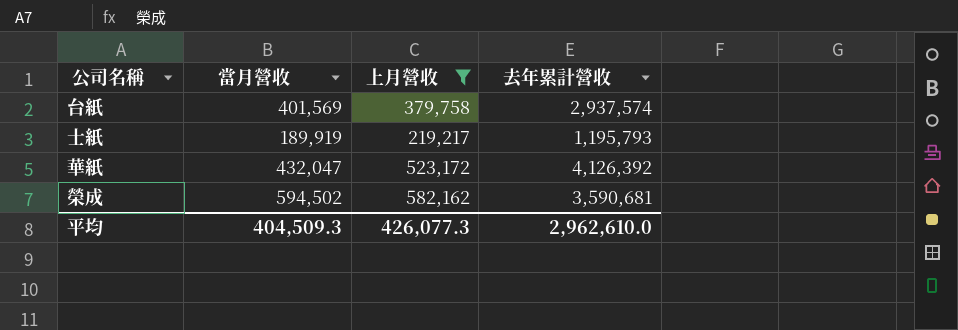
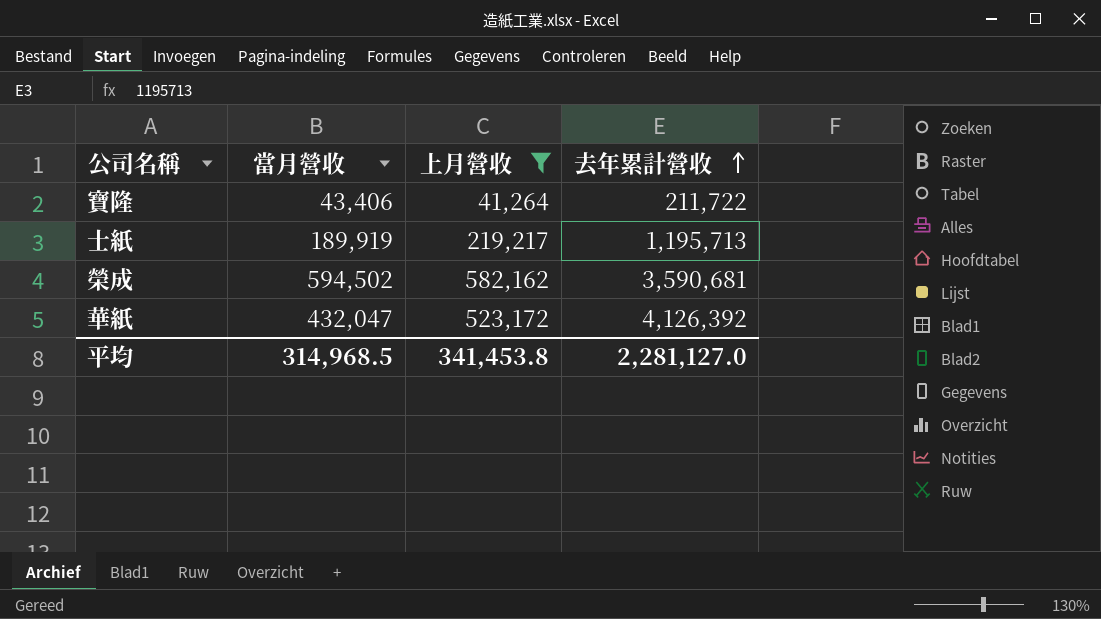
row order: none -> 去年累計營收 ascending
row 台紙: 401,569 | 379,758 | 2,937,574 -> none
row 寶隆: none -> 43,406 | 41,264 | 211,722
士紙 | 去年累計營收: 1,195,793 -> 1,195,713
平均 | 當月營收: 404,509.3 -> 314,968.5
平均 | 上月營收: 426,077.3 -> 341,453.8
平均 | 去年累計營收: 2,962,610.0 -> 2,281,127.0

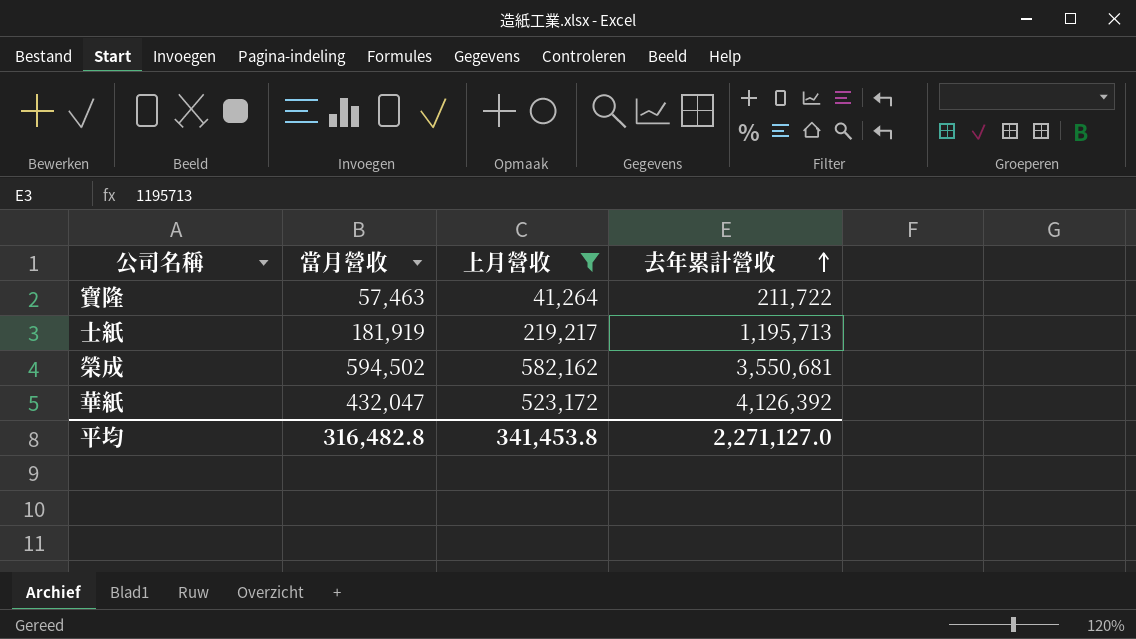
寶隆 | 當月營收: 43,406 -> 57,463
士紙 | 當月營收: 189,919 -> 181,919
榮成 | 去年累計營收: 3,590,681 -> 3,550,681
平均 | 當月營收: 314,968.5 -> 316,482.8
平均 | 去年累計營收: 2,281,127.0 -> 2,271,127.0

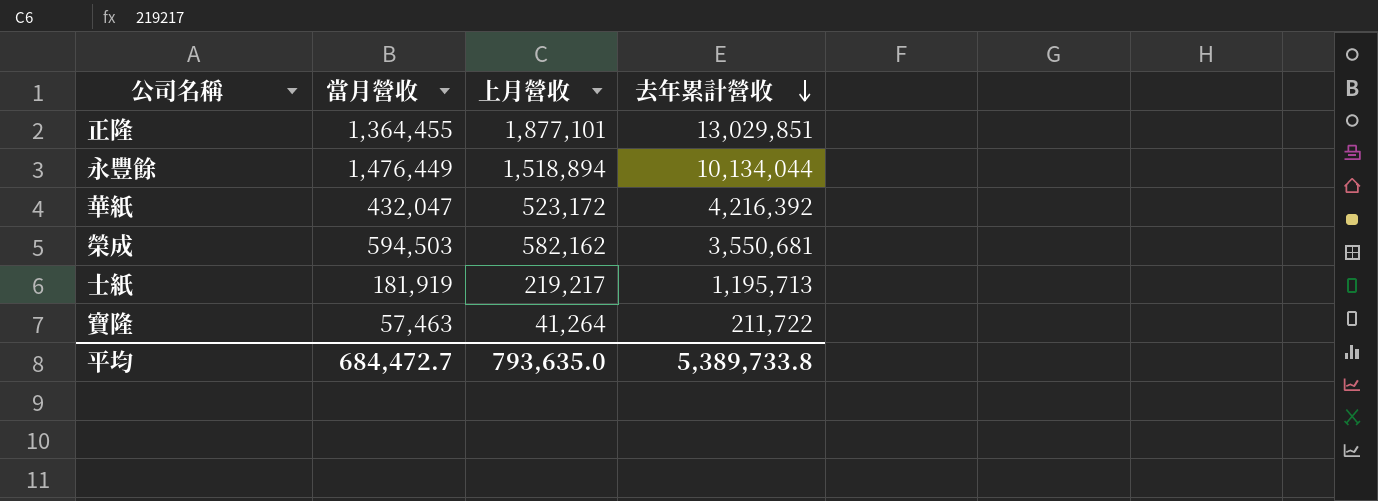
filter: 上月營收 <= 582,162 -> none
row order: 去年累計營收 ascending -> 去年累計營收 descending
華紙 | 去年累計營收: 4,126,392 -> 4,216,392
榮成 | 當月營收: 594,502 -> 594,503
平均 | 當月營收: 316,482.8 -> 684,472.7
平均 | 上月營收: 341,453.8 -> 793,635.0
平均 | 去年累計營收: 2,271,127.0 -> 5,389,733.8

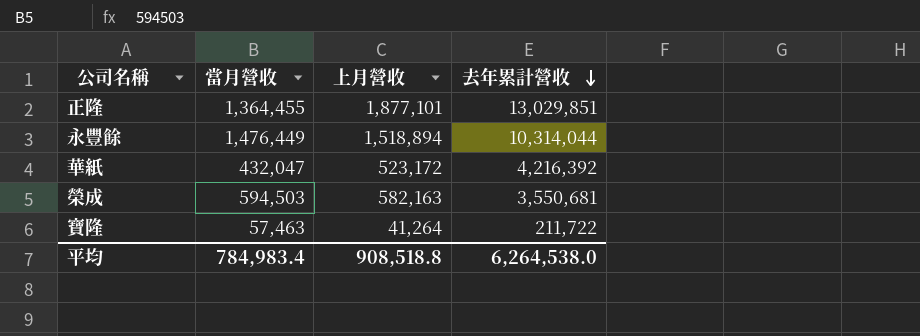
row 士紙: 181,919 | 219,217 | 1,195,713 -> none
永豐餘 | 去年累計營收: 10,134,044 -> 10,314,044
榮成 | 上月營收: 582,162 -> 582,163
平均 | 當月營收: 684,472.7 -> 784,983.4
平均 | 上月營收: 793,635.0 -> 908,518.8
平均 | 去年累計營收: 5,389,733.8 -> 6,264,538.0

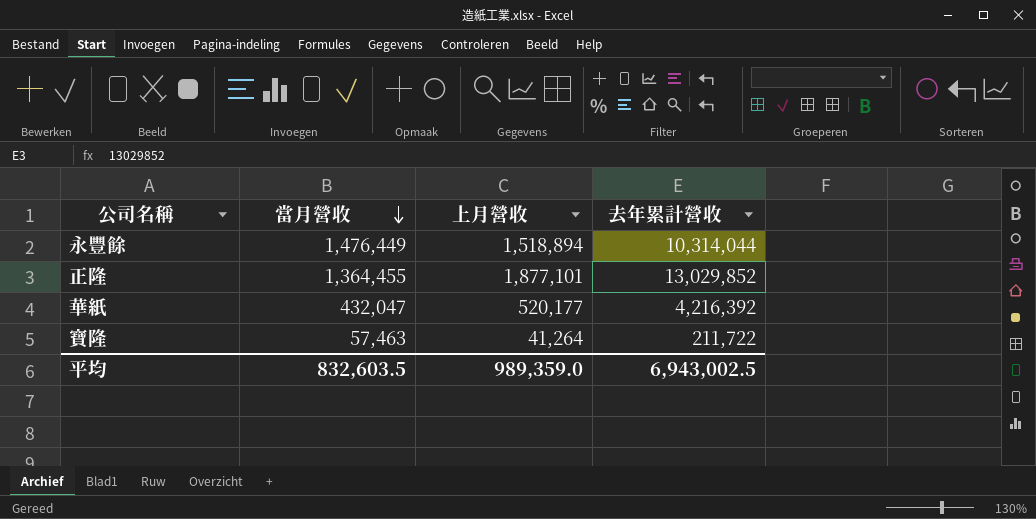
row order: 去年累計營收 descending -> 當月營收 descending
row 榮成: 594,503 | 582,163 | 3,550,681 -> none
正隆 | 去年累計營收: 13,029,851 -> 13,029,852
華紙 | 上月營收: 523,172 -> 520,177
平均 | 當月營收: 784,983.4 -> 832,603.5
平均 | 上月營收: 908,518.8 -> 989,359.0
平均 | 去年累計營收: 6,264,538.0 -> 6,943,002.5

